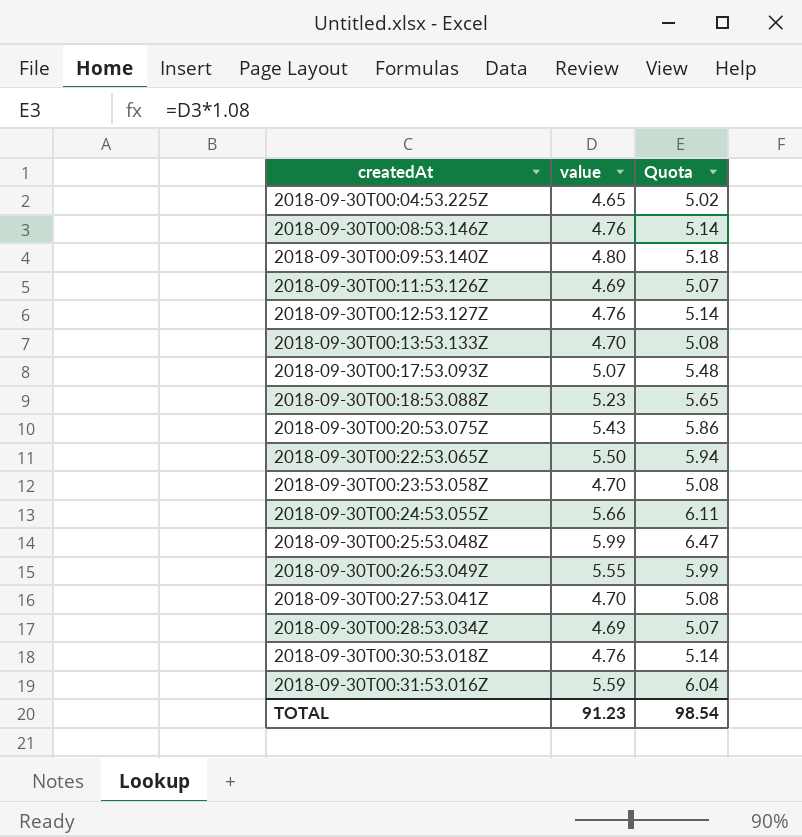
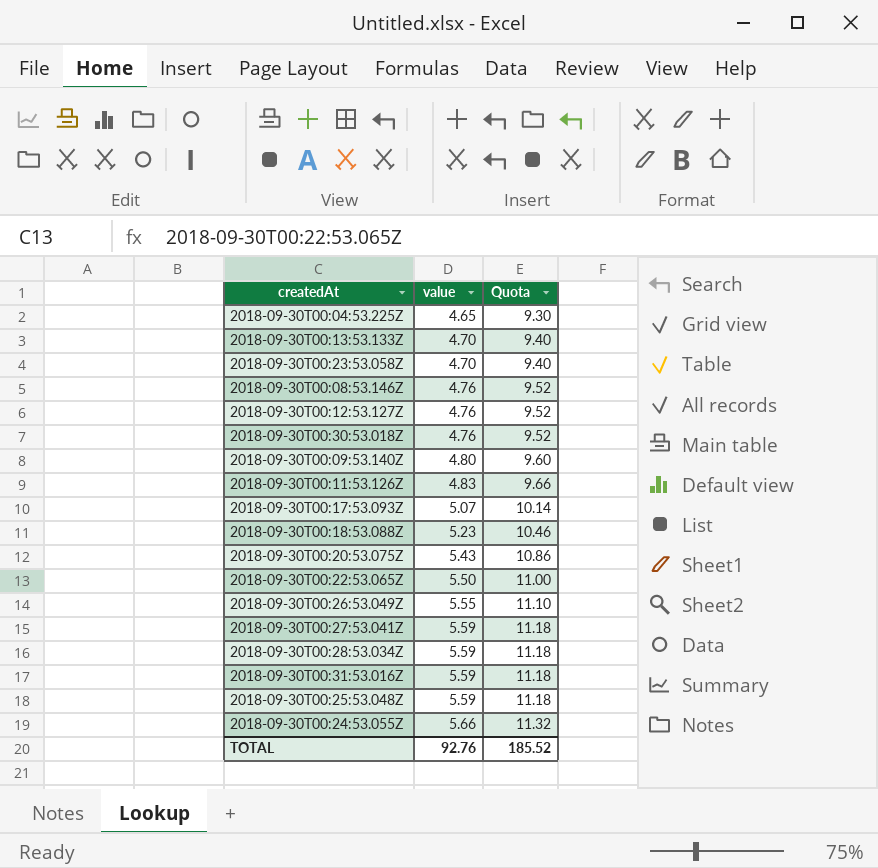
row order: createdAt ascending -> value ascending
column Quota | formula: [value] * 1.08 -> [value] * 2
2018-09-30T00:11:53.126Z | value: 4.69 -> 4.83
2018-09-30T00:27:53.041Z | value: 4.70 -> 5.59
2018-09-30T00:28:53.034Z | value: 4.69 -> 5.59
2018-09-30T00:25:53.048Z | value: 5.99 -> 5.59
TOTAL | value: 91.23 -> 92.76
TOTAL | Quota: 98.54 -> 185.52

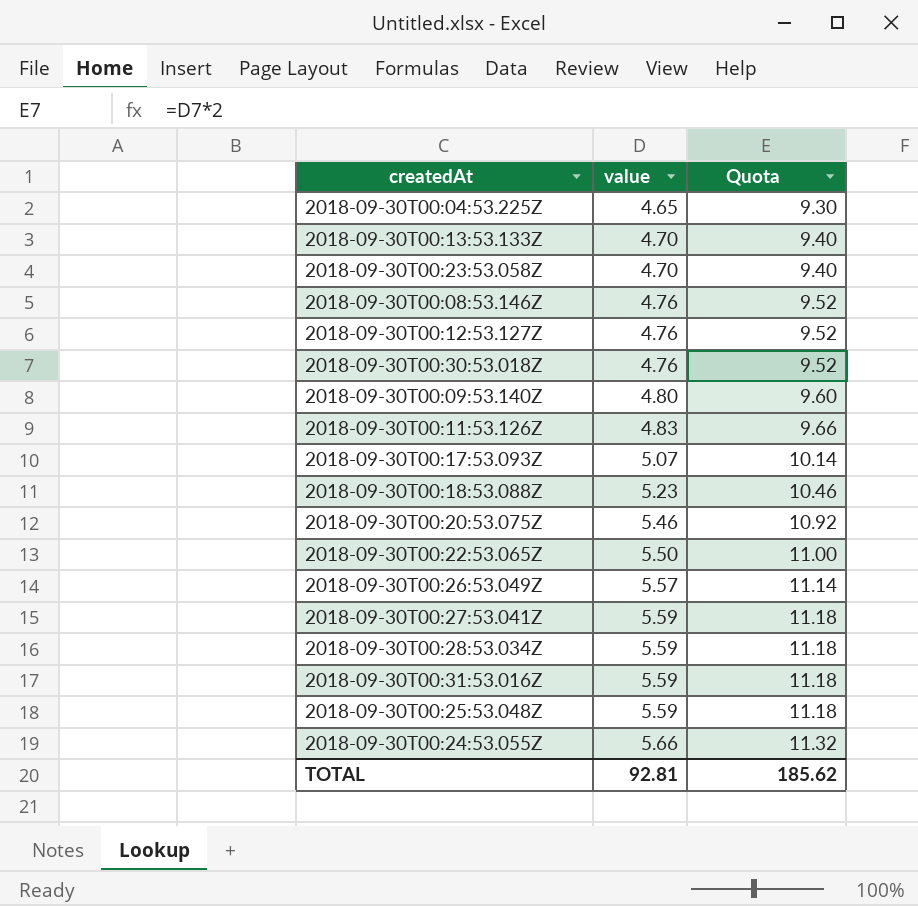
2018-09-30T00:20:53.075Z | value: 5.43 -> 5.46
2018-09-30T00:20:53.075Z | Quota: 10.86 -> 10.92
2018-09-30T00:26:53.049Z | value: 5.55 -> 5.57
2018-09-30T00:26:53.049Z | Quota: 11.10 -> 11.14
TOTAL | value: 92.76 -> 92.81
TOTAL | Quota: 185.52 -> 185.62

